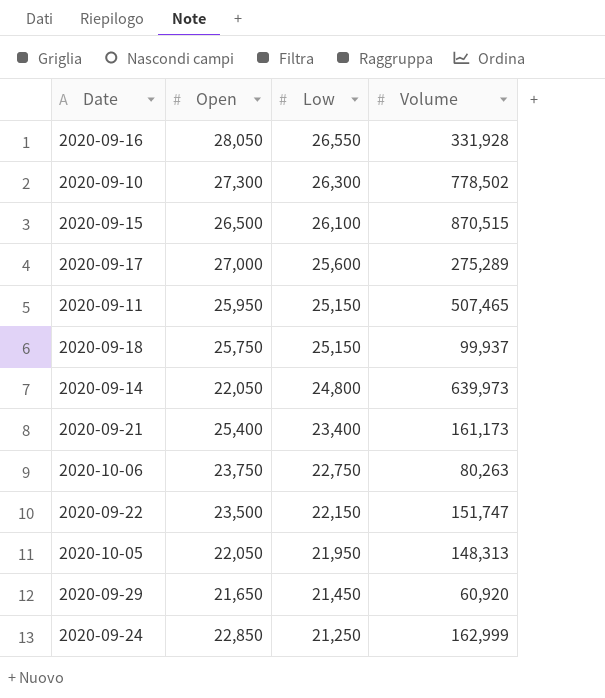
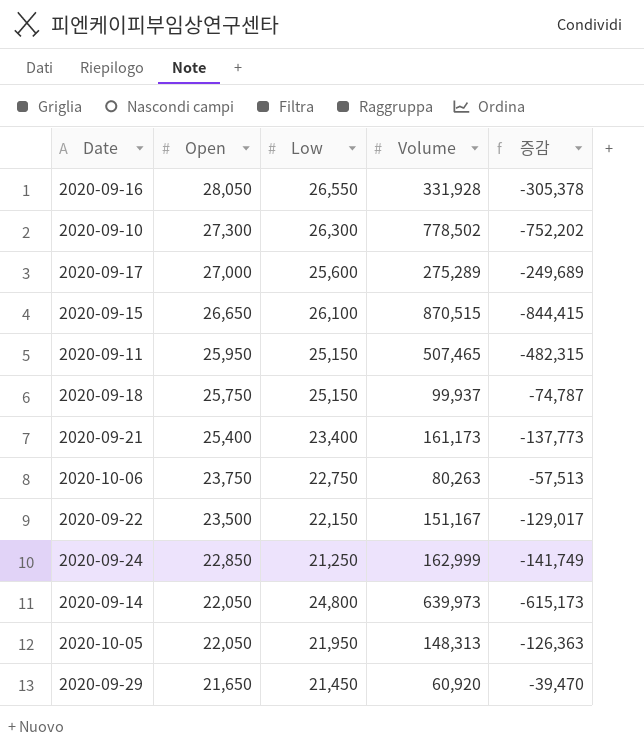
row order: Low descending -> Open descending
column 증감 | formula: none -> [Low] - [Volume]
2020-09-15 | Open: 26,500 -> 26,650
2020-09-22 | Volume: 151,747 -> 151,167

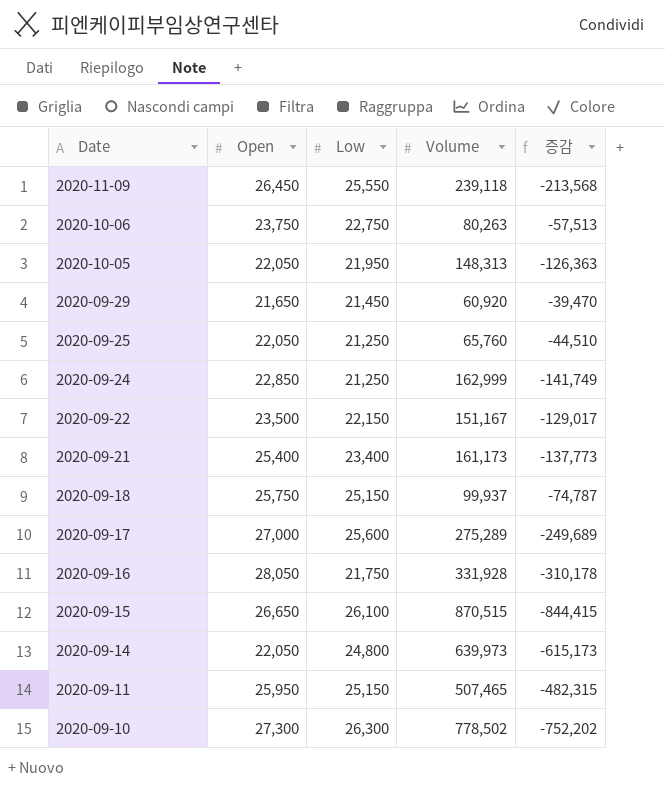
row order: Open descending -> Date descending
row 2020-11-09: none -> 26,450 | 25,550 | 239,118 | -213,568
row 2020-09-25: none -> 22,050 | 21,250 | 65,760 | -44,510
2020-09-16 | Low: 26,550 -> 21,750
2020-09-16 | 증감: -305,378 -> -310,178

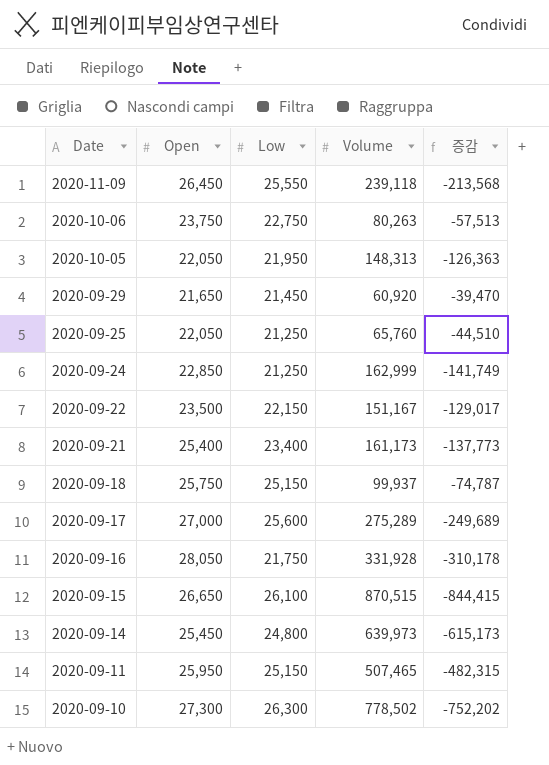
2020-09-14 | Open: 22,050 -> 25,450

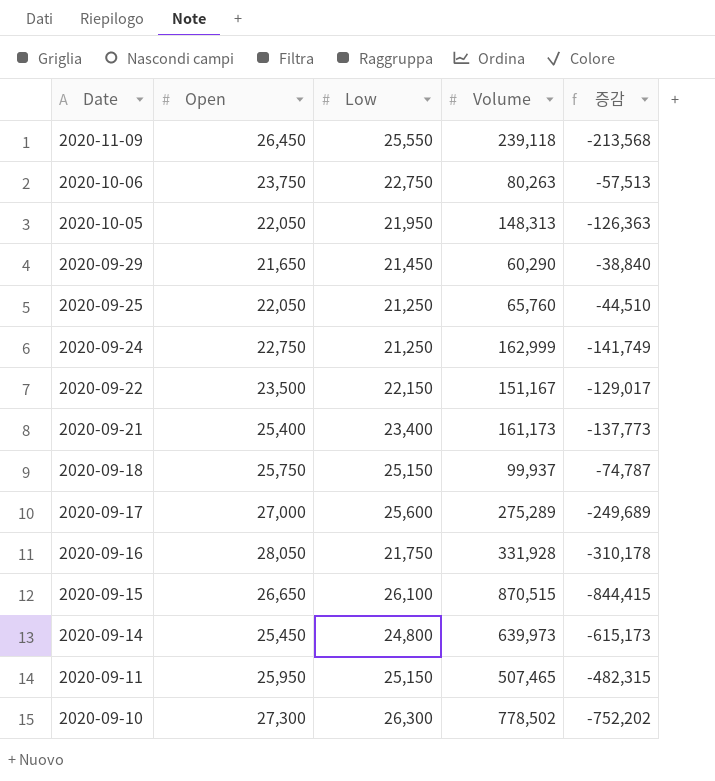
2020-09-29 | Volume: 60,920 -> 60,290
2020-09-29 | 증감: -39,470 -> -38,840
2020-09-24 | Open: 22,850 -> 22,750

